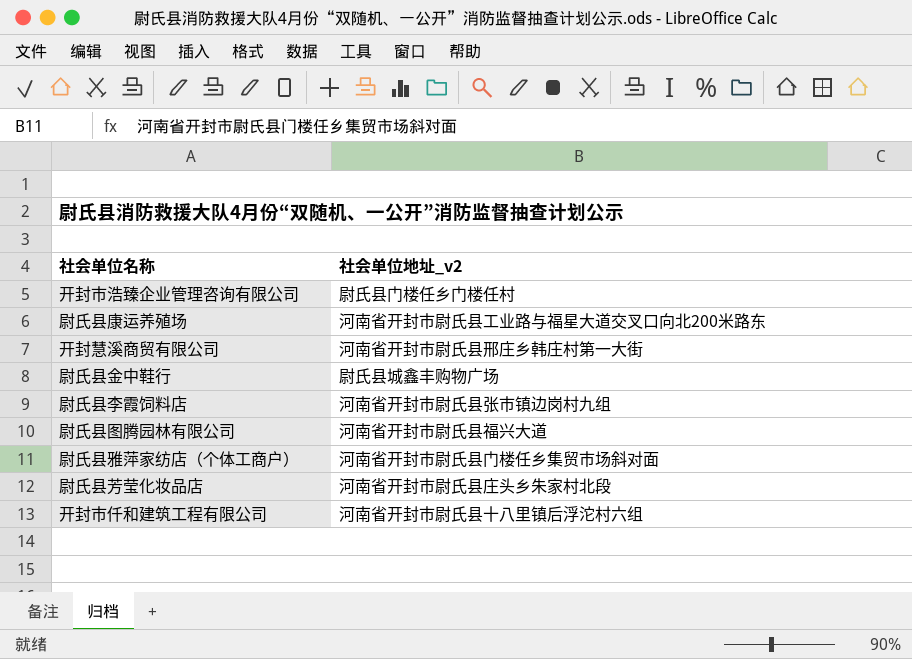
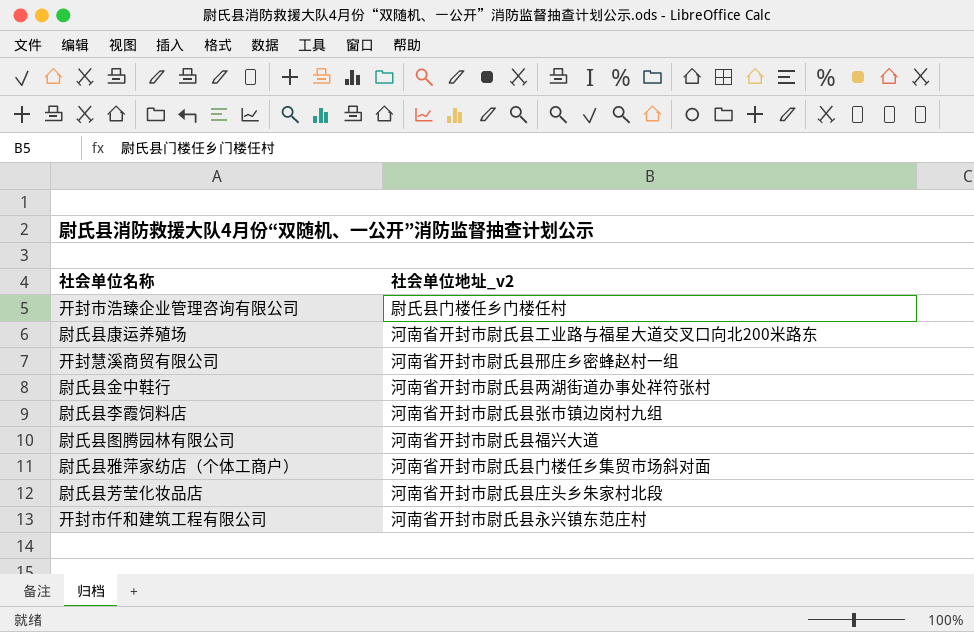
开封慧溪商贸有限公司 | 社会单位地址_v2: 河南省开封市尉氏县邢庄乡韩庄村第一大街 -> 河南省开封市尉氏县邢庄乡密蜂赵村一组
尉氏县金中鞋行 | 社会单位地址_v2: 尉氏县城鑫丰购物广场 -> 河南省开封市尉氏县两湖街道办事处祥符张村
开封市仟和建筑工程有限公司 | 社会单位地址_v2: 河南省开封市尉氏县十八里镇后浮沱村六组 -> 河南省开封市尉氏县永兴镇东范庄村

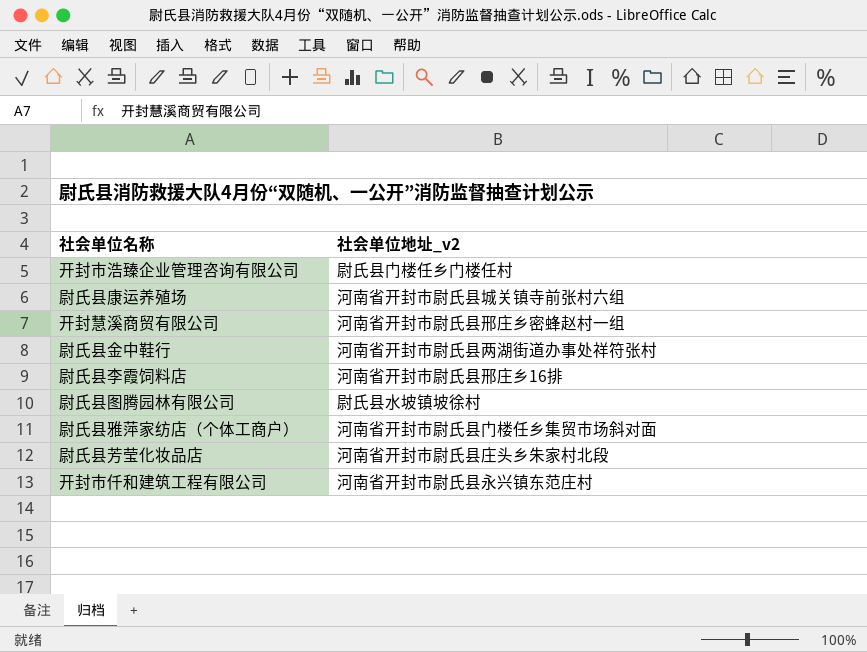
尉氏县康运养殖场 | 社会单位地址_v2: 河南省开封市尉氏县工业路与福星大道交叉口向北200米路东 -> 河南省开封市尉氏县城关镇寺前张村六组
尉氏县李霞饲料店 | 社会单位地址_v2: 河南省开封市尉氏县张市镇边岗村九组 -> 河南省开封市尉氏县邢庄乡16排
尉氏县图腾园林有限公司 | 社会单位地址_v2: 河南省开封市尉氏县福兴大道 -> 尉氏县水坡镇坡徐村

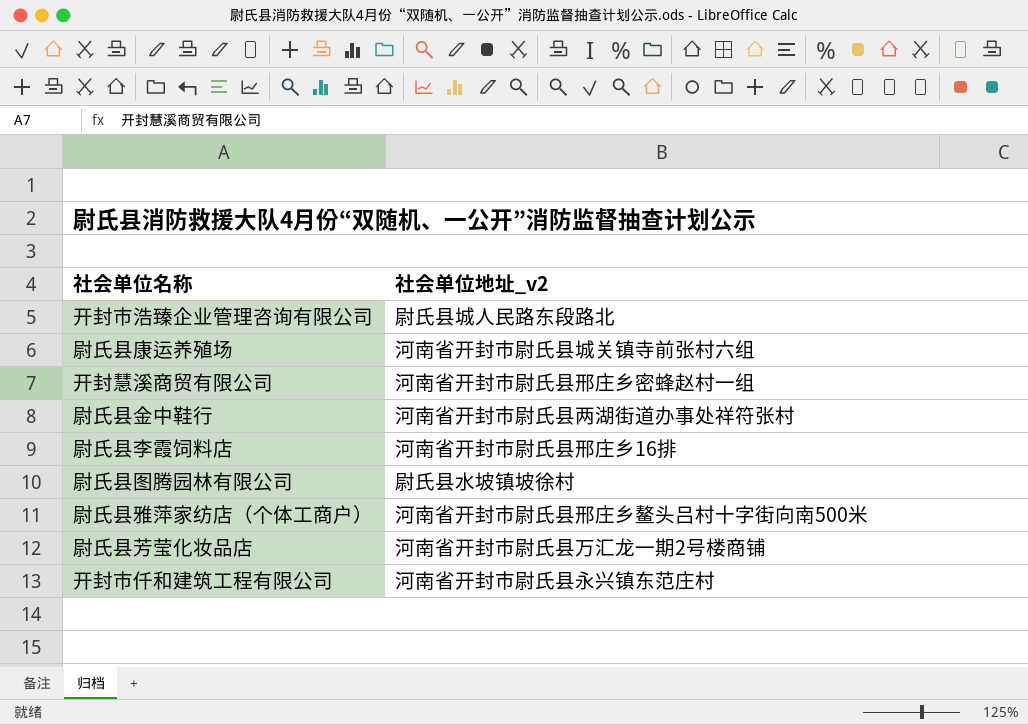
开封市浩臻企业管理咨询有限公司 | 社会单位地址_v2: 尉氏县门楼任乡门楼任村 -> 尉氏县城人民路东段路北
尉氏县雅萍家纺店（个体工商户） | 社会单位地址_v2: 河南省开封市尉氏县门楼任乡集贸市场斜对面 -> 河南省开封市尉氏县邢庄乡鳌头吕村十字街向南500米
尉氏县芳莹化妆品店 | 社会单位地址_v2: 河南省开封市尉氏县庄头乡朱家村北段 -> 河南省开封市尉氏县万汇龙一期2号楼商铺

